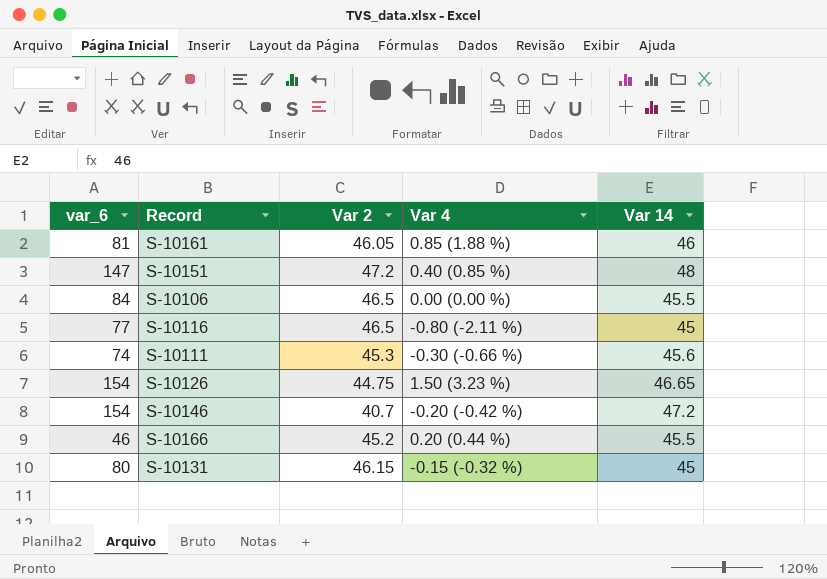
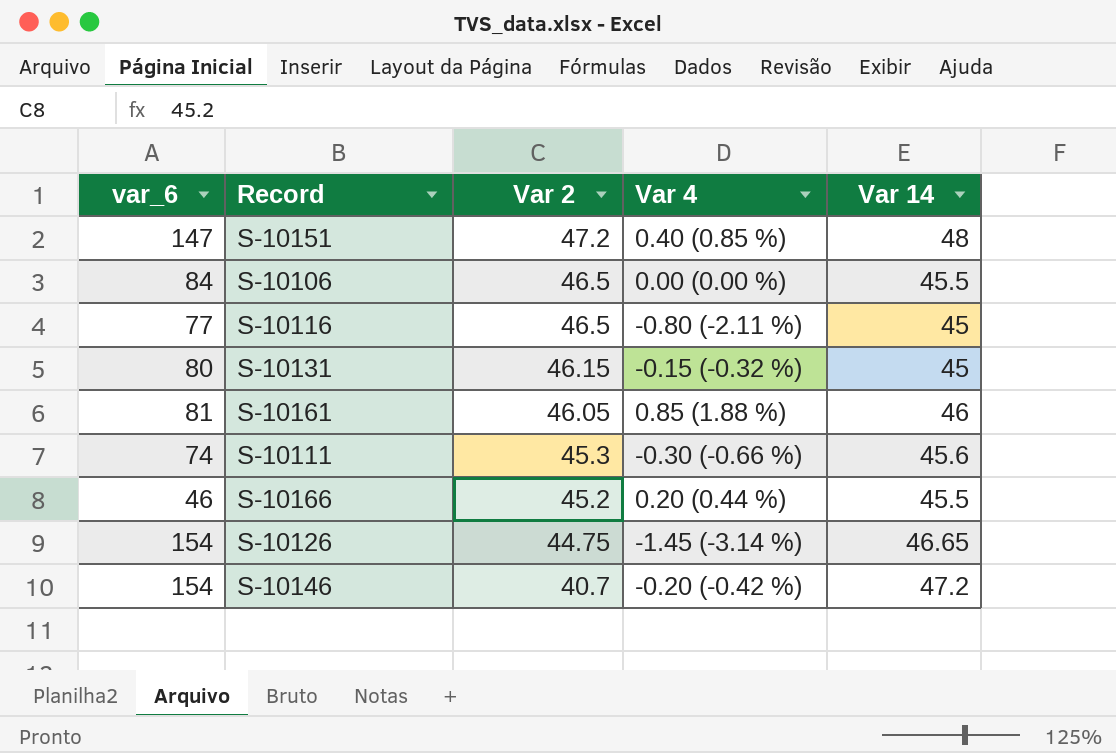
row order: none -> Var 2 descending
S-10126 | Var 4: 1.50 (3.23 %) -> -1.45 (-3.14 %)

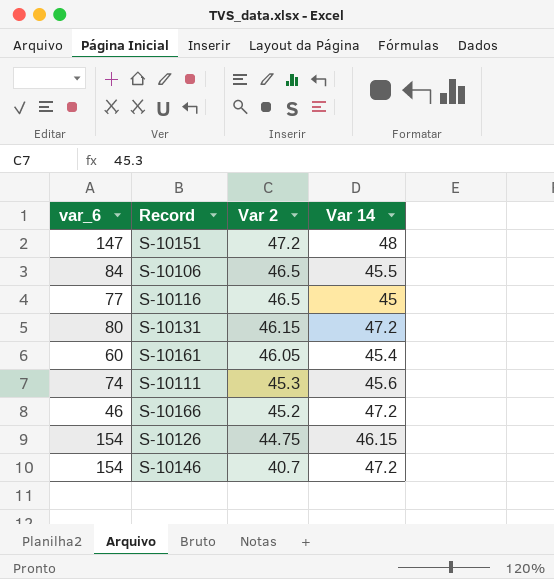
column Var 4 | position: 4 -> none
S-10131 | Var 14: 45 -> 47.2
S-10161 | var_6: 81 -> 60
S-10161 | Var 14: 46 -> 45.4
S-10166 | Var 14: 45.5 -> 47.2
S-10126 | Var 14: 46.65 -> 46.15

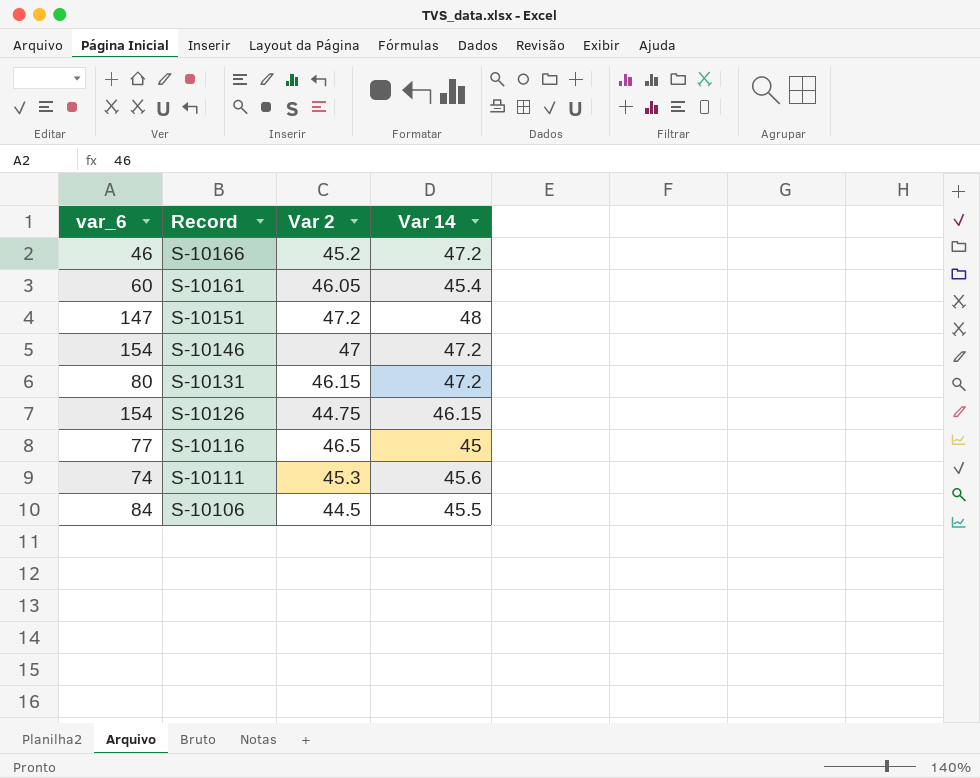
row order: Var 2 descending -> Record descending
S-10146 | Var 2: 40.7 -> 47
S-10106 | Var 2: 46.5 -> 44.5

